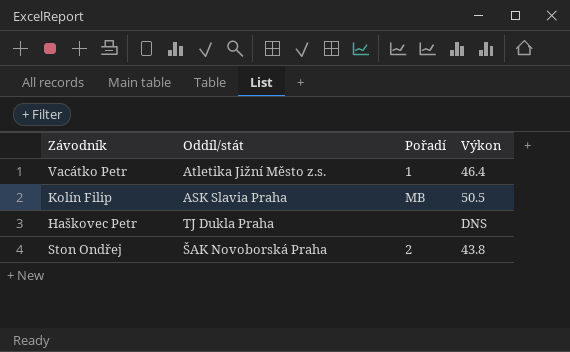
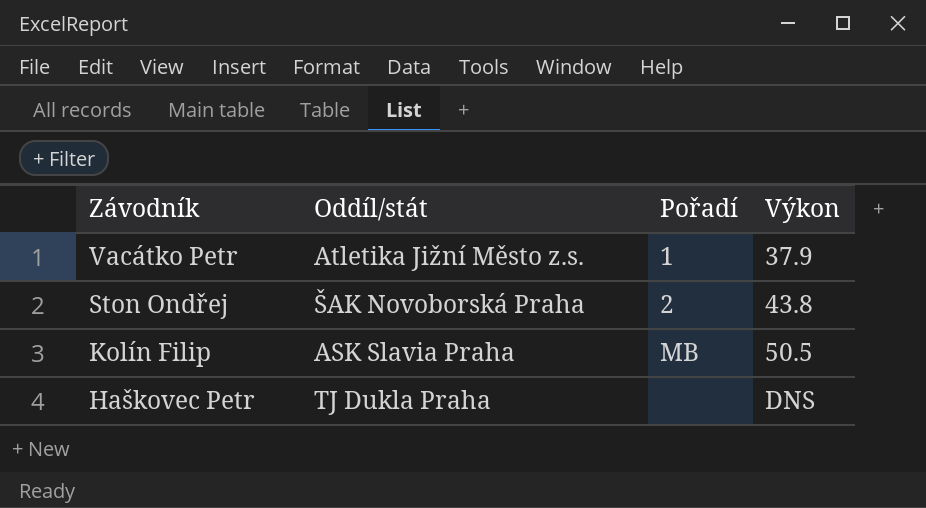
row order: none -> Závodník descending
Vacátko Petr | Výkon: 46.4 -> 37.9

